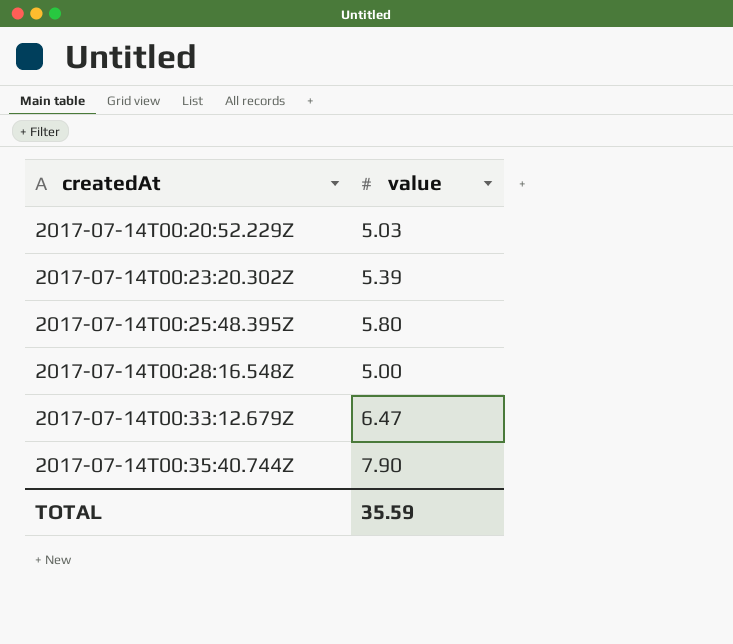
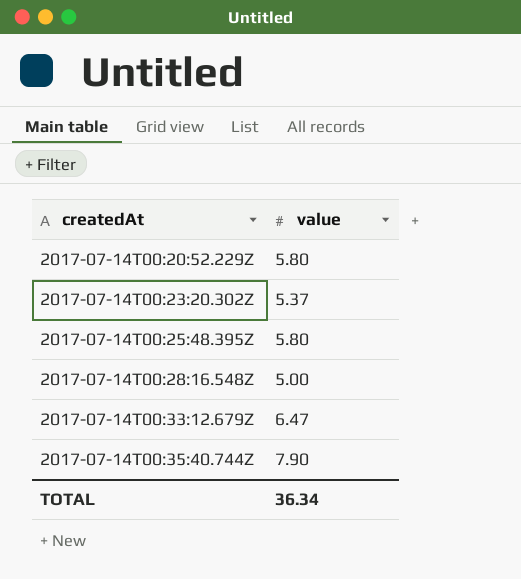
2017-07-14T00:20:52.229Z | value: 5.03 -> 5.80
2017-07-14T00:23:20.302Z | value: 5.39 -> 5.37
TOTAL | value: 35.59 -> 36.34

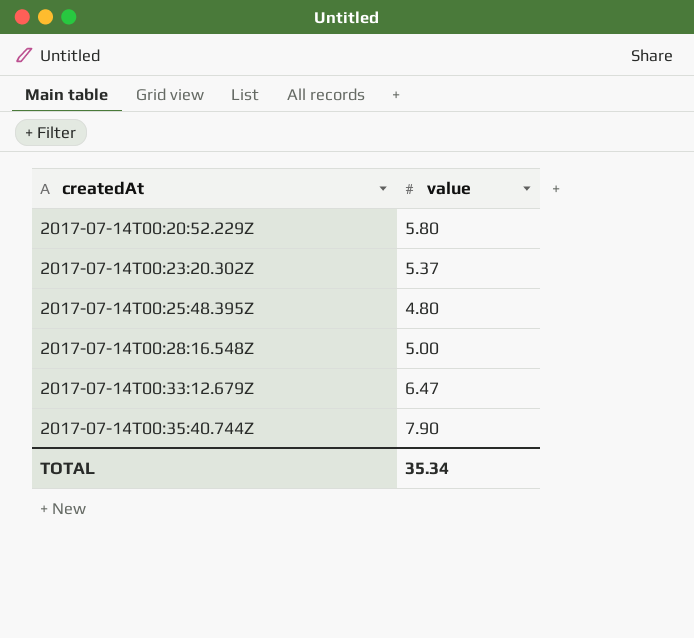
2017-07-14T00:25:48.395Z | value: 5.80 -> 4.80
TOTAL | value: 36.34 -> 35.34

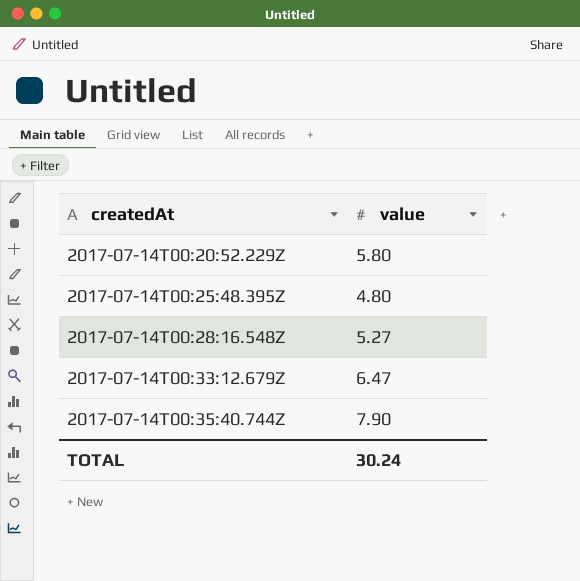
row 2017-07-14T00:23:20.302Z: 5.37 -> none
2017-07-14T00:28:16.548Z | value: 5.00 -> 5.27
TOTAL | value: 35.34 -> 30.24

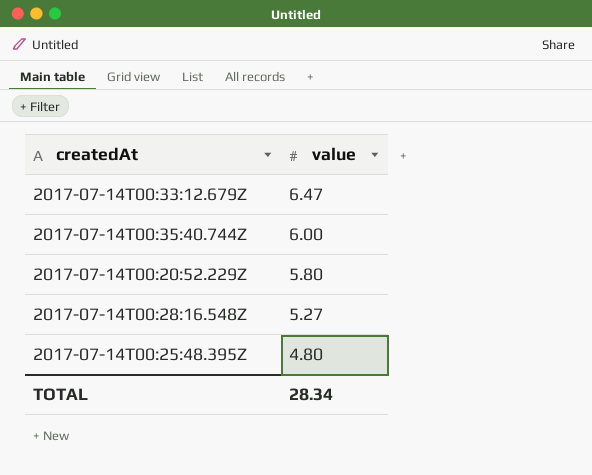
row order: createdAt ascending -> value descending
2017-07-14T00:35:40.744Z | value: 7.90 -> 6.00
TOTAL | value: 30.24 -> 28.34

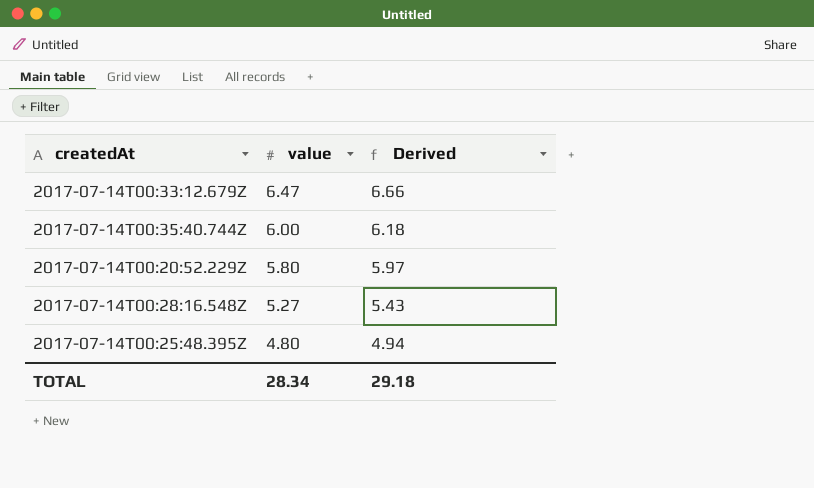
column Derived | formula: none -> [value] * 1.03

